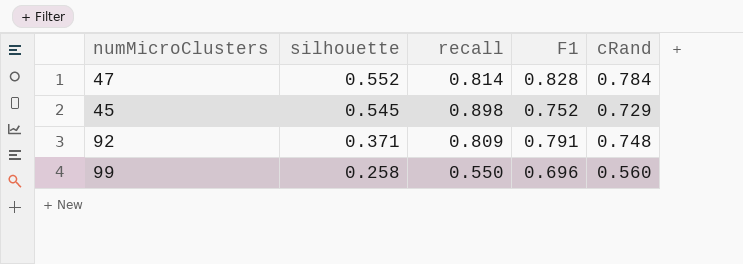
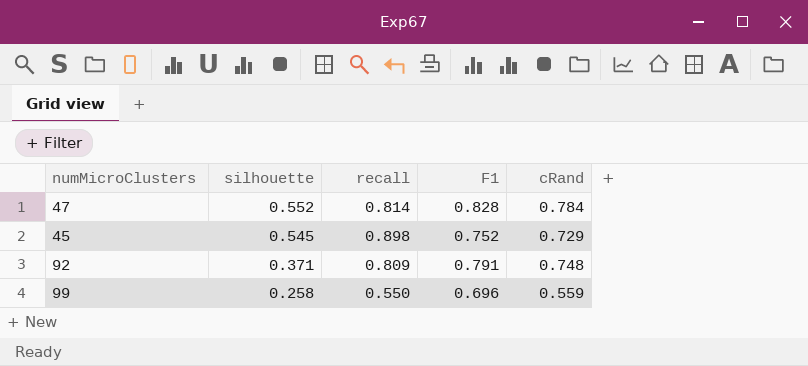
99 | cRand: 0.560 -> 0.559

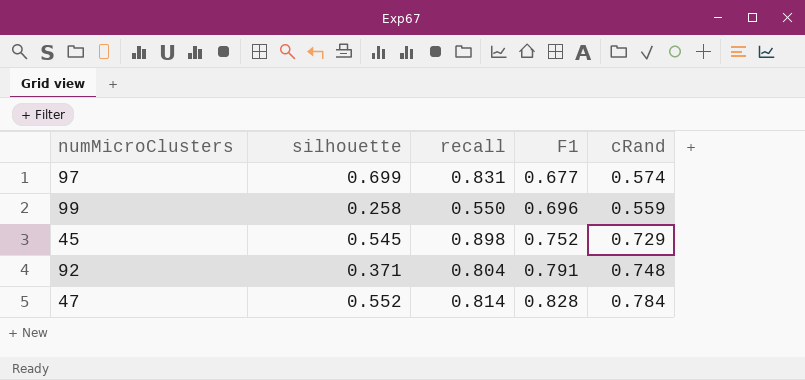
row order: silhouette descending -> F1 ascending
row 97: none -> 0.699 | 0.831 | 0.677 | 0.574
92 | recall: 0.809 -> 0.804

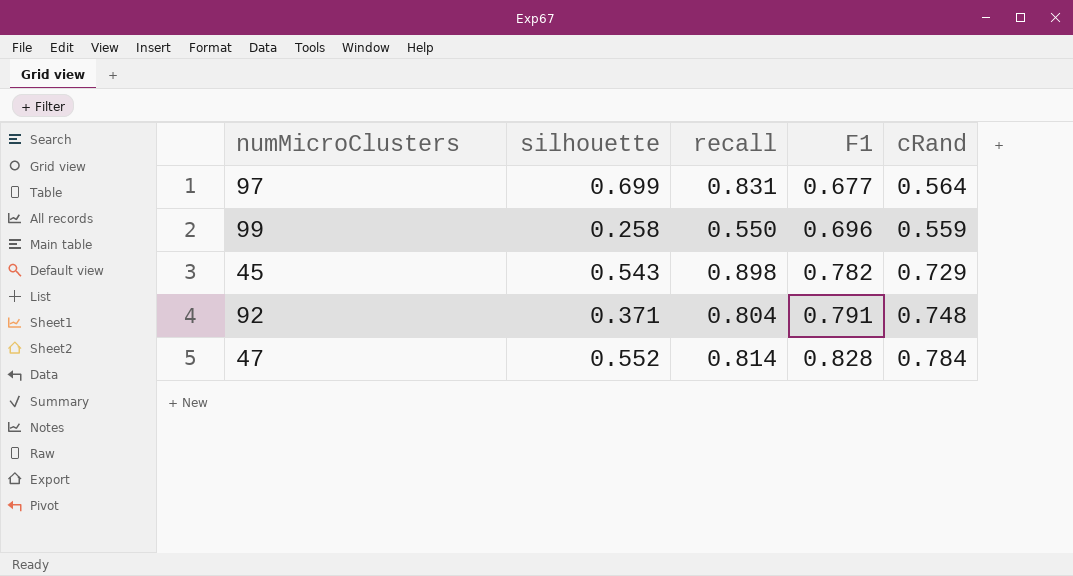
97 | cRand: 0.574 -> 0.564
45 | silhouette: 0.545 -> 0.543
45 | F1: 0.752 -> 0.782

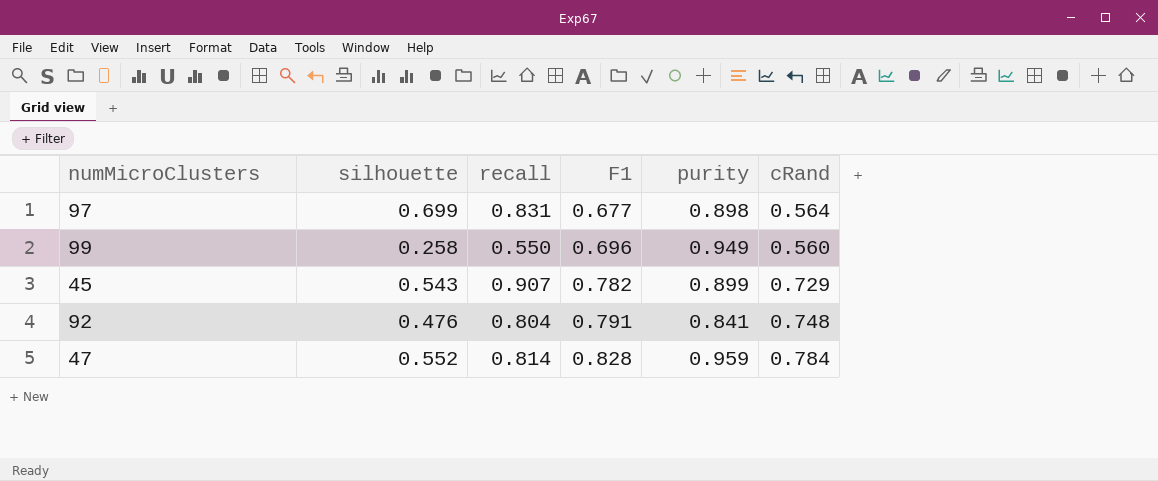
column purity | position: none -> 5
99 | cRand: 0.559 -> 0.560
45 | recall: 0.898 -> 0.907
92 | silhouette: 0.371 -> 0.476

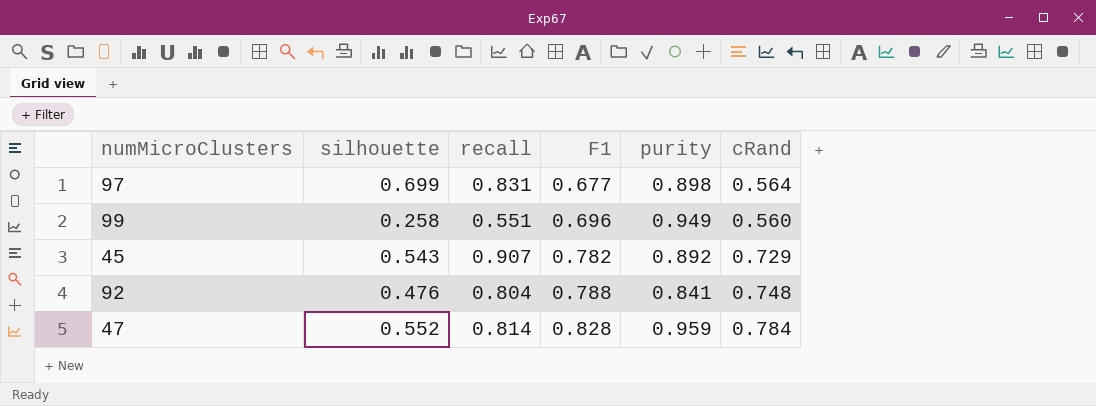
99 | recall: 0.550 -> 0.551
45 | purity: 0.899 -> 0.892
92 | F1: 0.791 -> 0.788

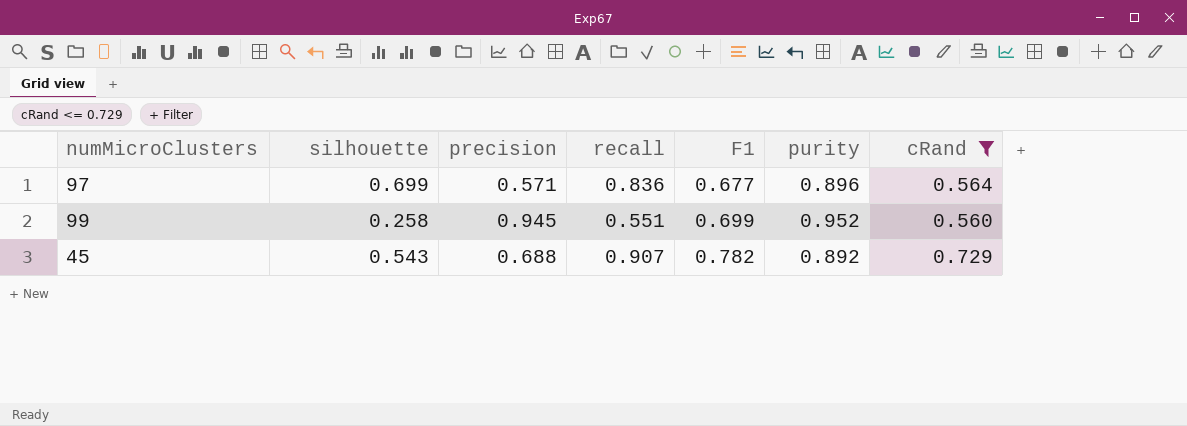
filter: none -> cRand <= 0.729
column precision | position: none -> 3
97 | recall: 0.831 -> 0.836
97 | purity: 0.898 -> 0.896
99 | F1: 0.696 -> 0.699
99 | purity: 0.949 -> 0.952

